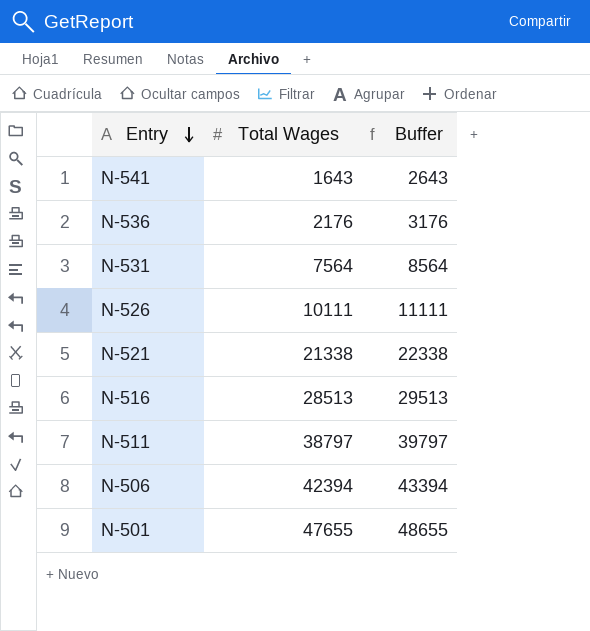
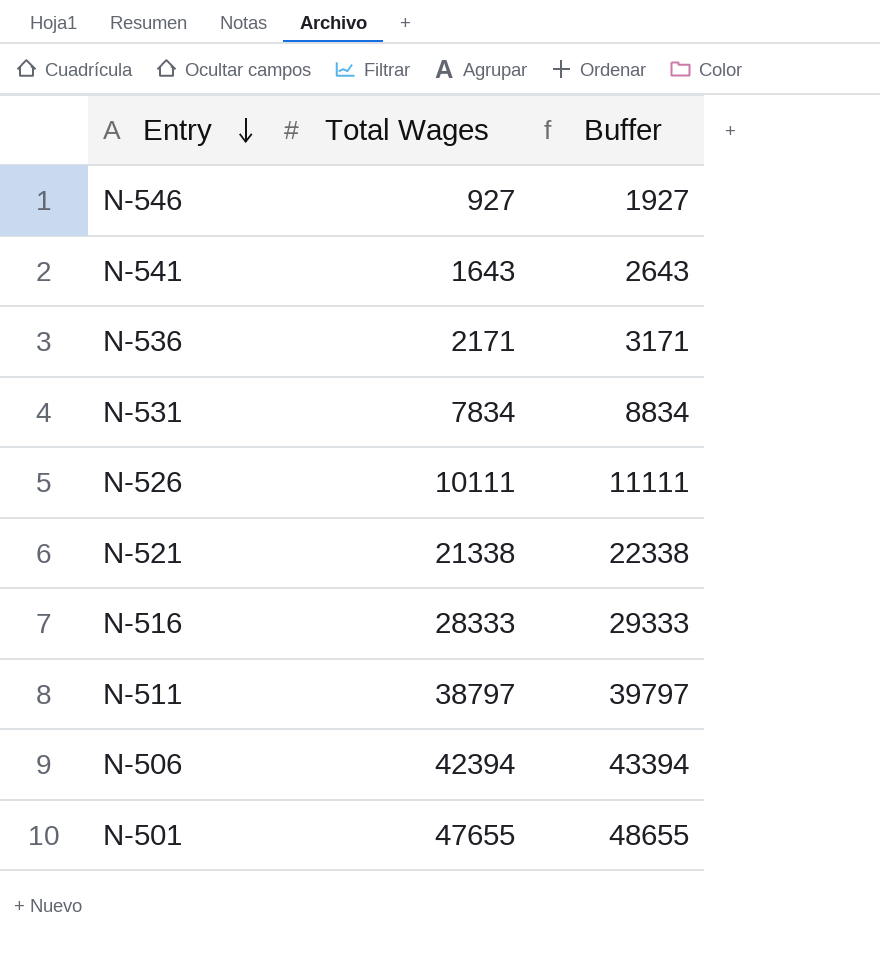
row N-546: none -> 927 | 1927
N-536 | Total Wages: 2176 -> 2171
N-536 | Buffer: 3176 -> 3171
N-531 | Total Wages: 7564 -> 7834
N-531 | Buffer: 8564 -> 8834
N-516 | Total Wages: 28513 -> 28333
N-516 | Buffer: 29513 -> 29333

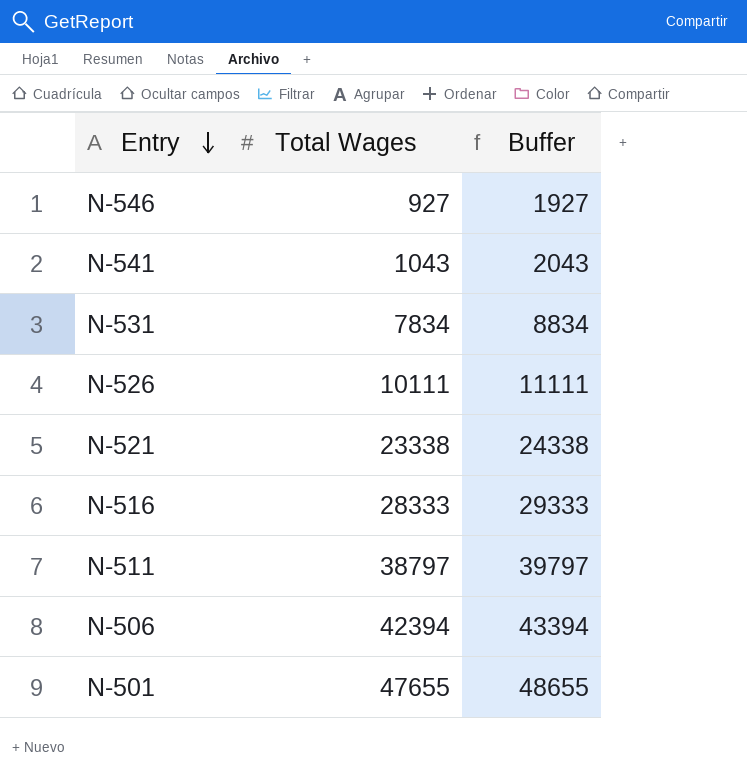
row N-536: 2171 | 3171 -> none
N-541 | Total Wages: 1643 -> 1043
N-541 | Buffer: 2643 -> 2043
N-521 | Total Wages: 21338 -> 23338
N-521 | Buffer: 22338 -> 24338

